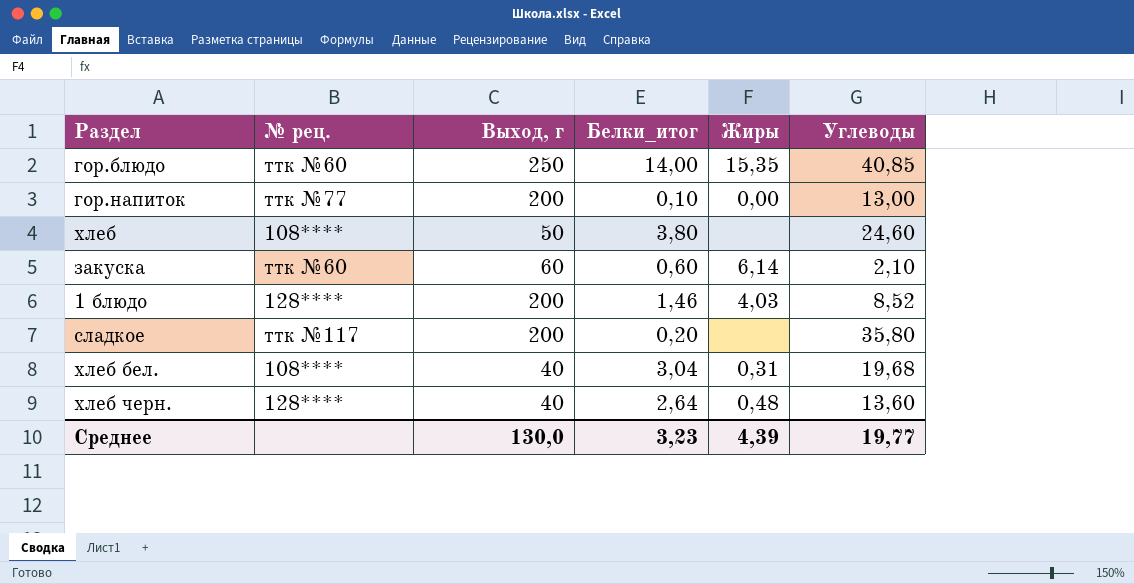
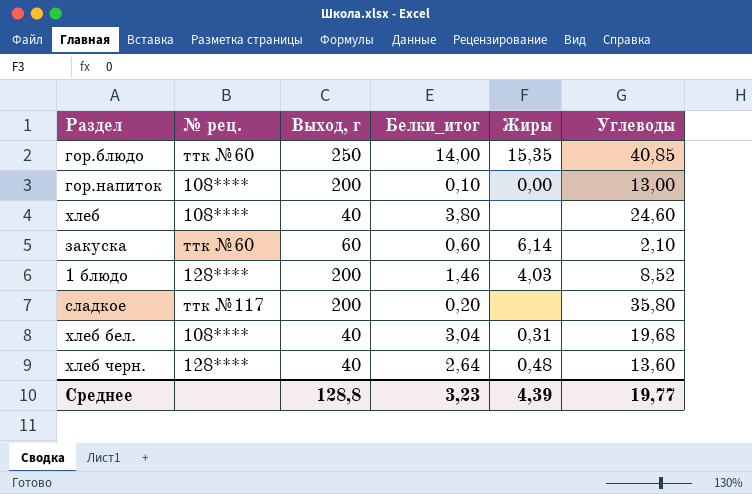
гор.напиток | № рец.: ттк №77 -> 108****
хлеб | Выход, г: 50 -> 40
Среднее | Выход, г: 130,0 -> 128,8

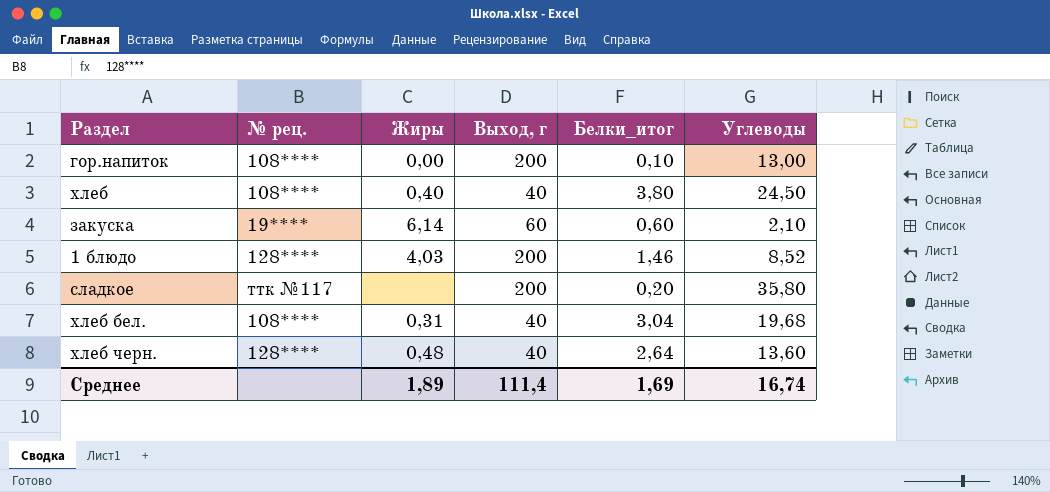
column Жиры | position: 5 -> 3
row гор.блюдо: ттк №60 | 250 | 14,00 | 15,35 | 40,85 -> none
хлеб | Жиры: none -> 0,40
хлеб | Углеводы: 24,60 -> 24,50
закуска | № рец.: ттк №60 -> 19****
Среднее | Жиры: 4,39 -> 1,89
Среднее | Выход, г: 128,8 -> 111,4
Среднее | Белки_итог: 3,23 -> 1,69
Среднее | Углеводы: 19,77 -> 16,74

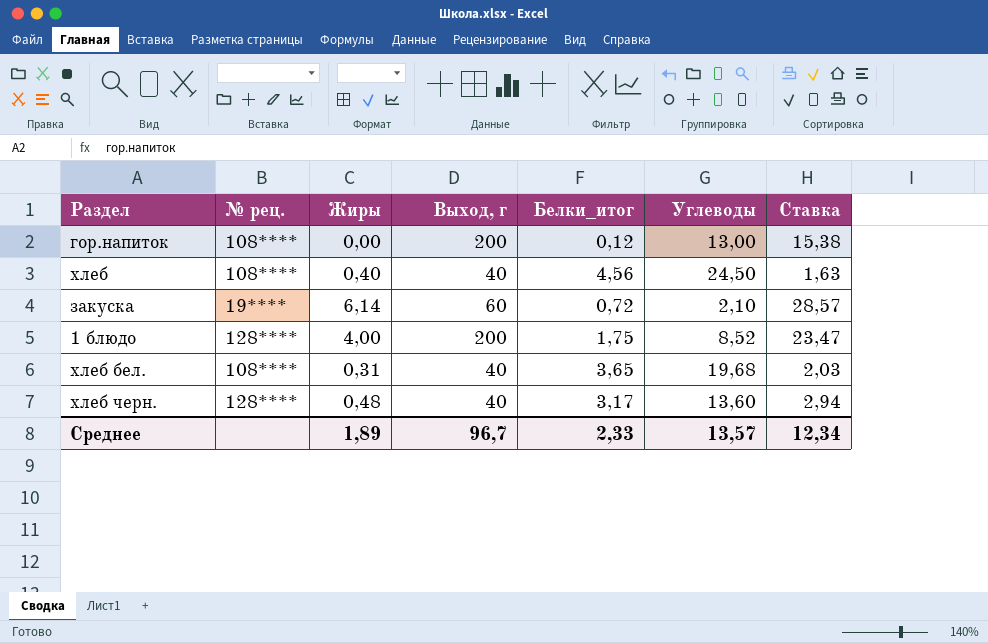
column Ставка | formula: none -> [Выход, г] / [Углеводы]
row сладкое: ттк №117 | none | 200 | 0,20 | 35,80 -> none
гор.напиток | Белки_итог: 0,10 -> 0,12
хлеб | Белки_итог: 3,80 -> 4,56
закуска | Белки_итог: 0,60 -> 0,72
1 блюдо | Жиры: 4,03 -> 4,00
1 блюдо | Белки_итог: 1,46 -> 1,75
хлеб бел. | Белки_итог: 3,04 -> 3,65
хлеб черн. | Белки_итог: 2,64 -> 3,17
Среднее | Выход, г: 111,4 -> 96,7
Среднее | Белки_итог: 1,69 -> 2,33
Среднее | Углеводы: 16,74 -> 13,57

